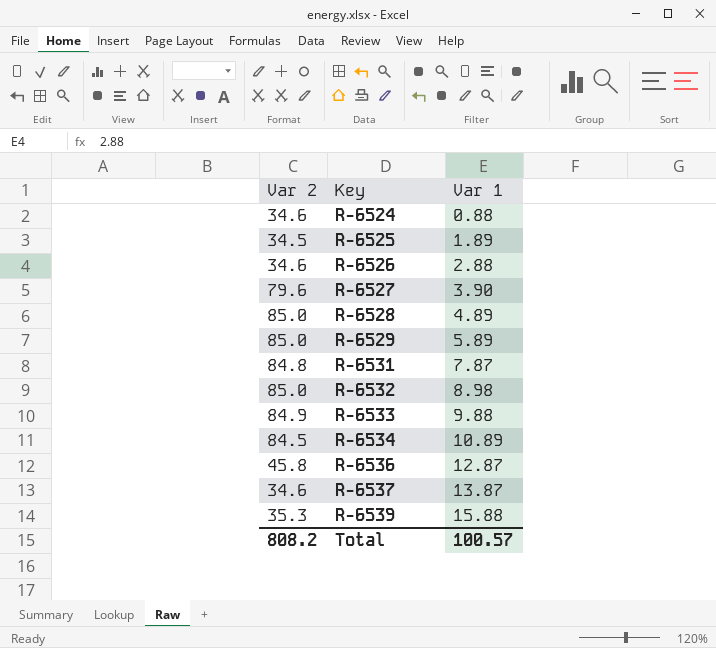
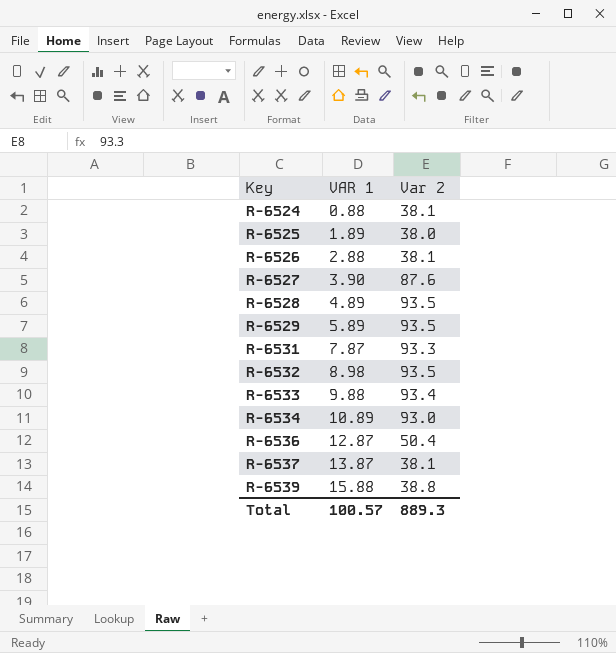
column name: Var 1 -> VAR 1
column Var 2 | position: 1 -> 3
R-6524 | Var 2: 34.6 -> 38.1
R-6525 | Var 2: 34.5 -> 38.0
R-6526 | Var 2: 34.6 -> 38.1
R-6527 | Var 2: 79.6 -> 87.6
R-6528 | Var 2: 85.0 -> 93.5
R-6529 | Var 2: 85.0 -> 93.5
R-6531 | Var 2: 84.8 -> 93.3
R-6532 | Var 2: 85.0 -> 93.5
R-6533 | Var 2: 84.9 -> 93.4
R-6534 | Var 2: 84.5 -> 93.0
R-6536 | Var 2: 45.8 -> 50.4
R-6537 | Var 2: 34.6 -> 38.1
R-6539 | Var 2: 35.3 -> 38.8
Total | Var 2: 808.2 -> 889.3

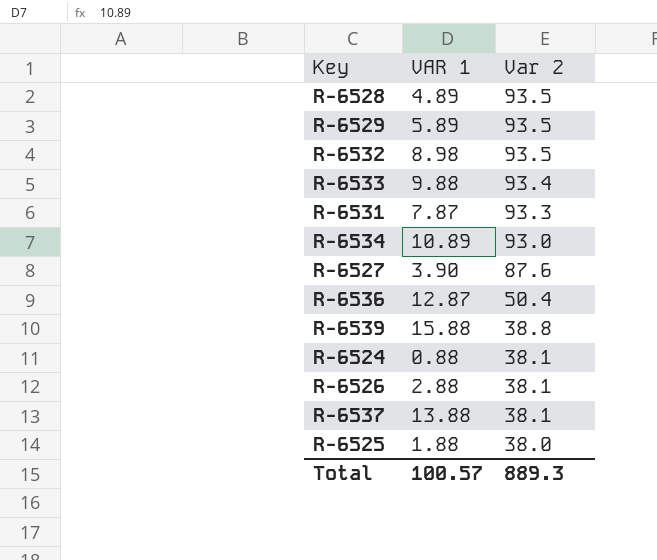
row order: Key ascending -> Var 2 descending
R-6537 | VAR 1: 13.87 -> 13.88
R-6525 | VAR 1: 1.89 -> 1.88

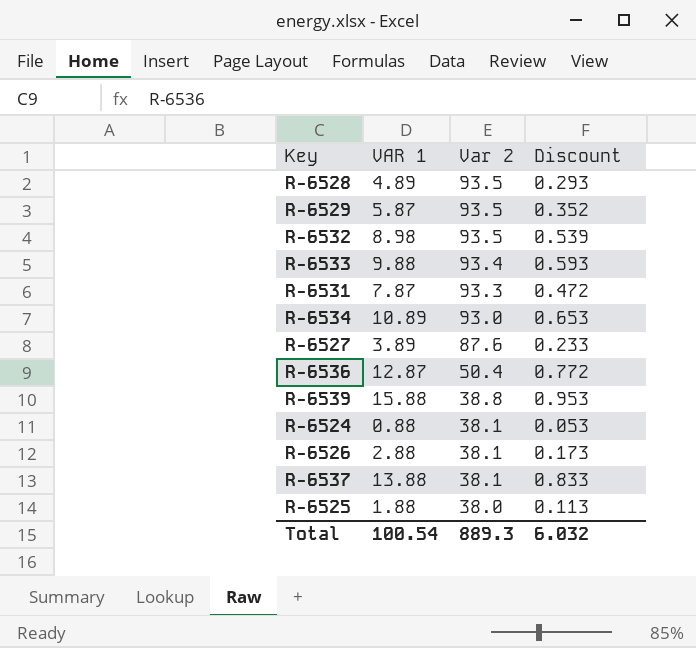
column Discount | formula: none -> [VAR 1] * 0.06
R-6529 | VAR 1: 5.89 -> 5.87
R-6527 | VAR 1: 3.90 -> 3.89
Total | VAR 1: 100.57 -> 100.54

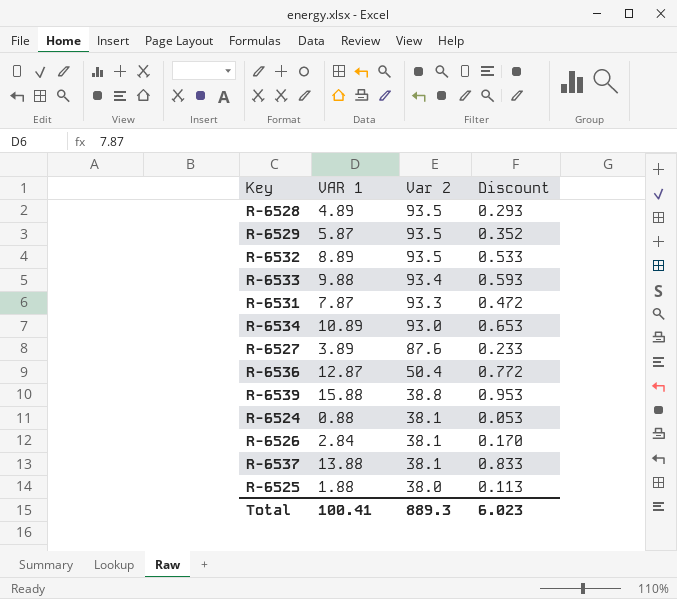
R-6532 | VAR 1: 8.98 -> 8.89
R-6532 | Discount: 0.539 -> 0.533
R-6526 | VAR 1: 2.88 -> 2.84
R-6526 | Discount: 0.173 -> 0.170
Total | VAR 1: 100.54 -> 100.41
Total | Discount: 6.032 -> 6.023

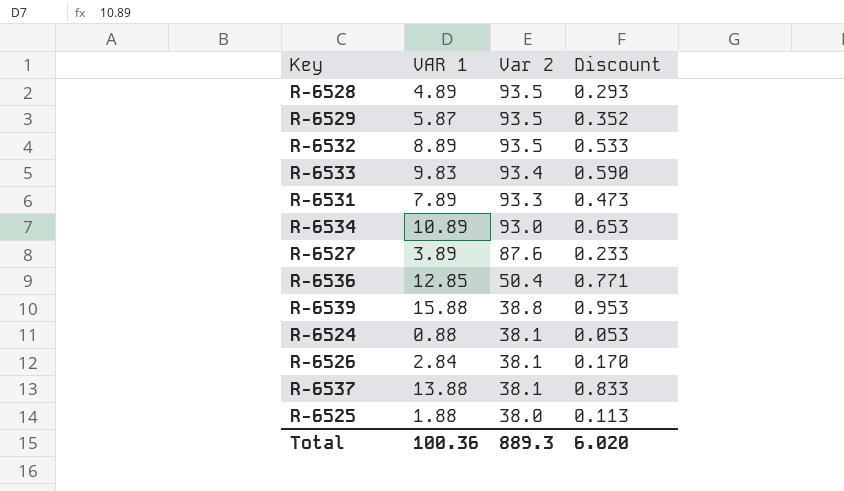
R-6533 | VAR 1: 9.88 -> 9.83
R-6533 | Discount: 0.593 -> 0.590
R-6531 | VAR 1: 7.87 -> 7.89
R-6531 | Discount: 0.472 -> 0.473
R-6536 | VAR 1: 12.87 -> 12.85
R-6536 | Discount: 0.772 -> 0.771
Total | VAR 1: 100.41 -> 100.36
Total | Discount: 6.023 -> 6.020

